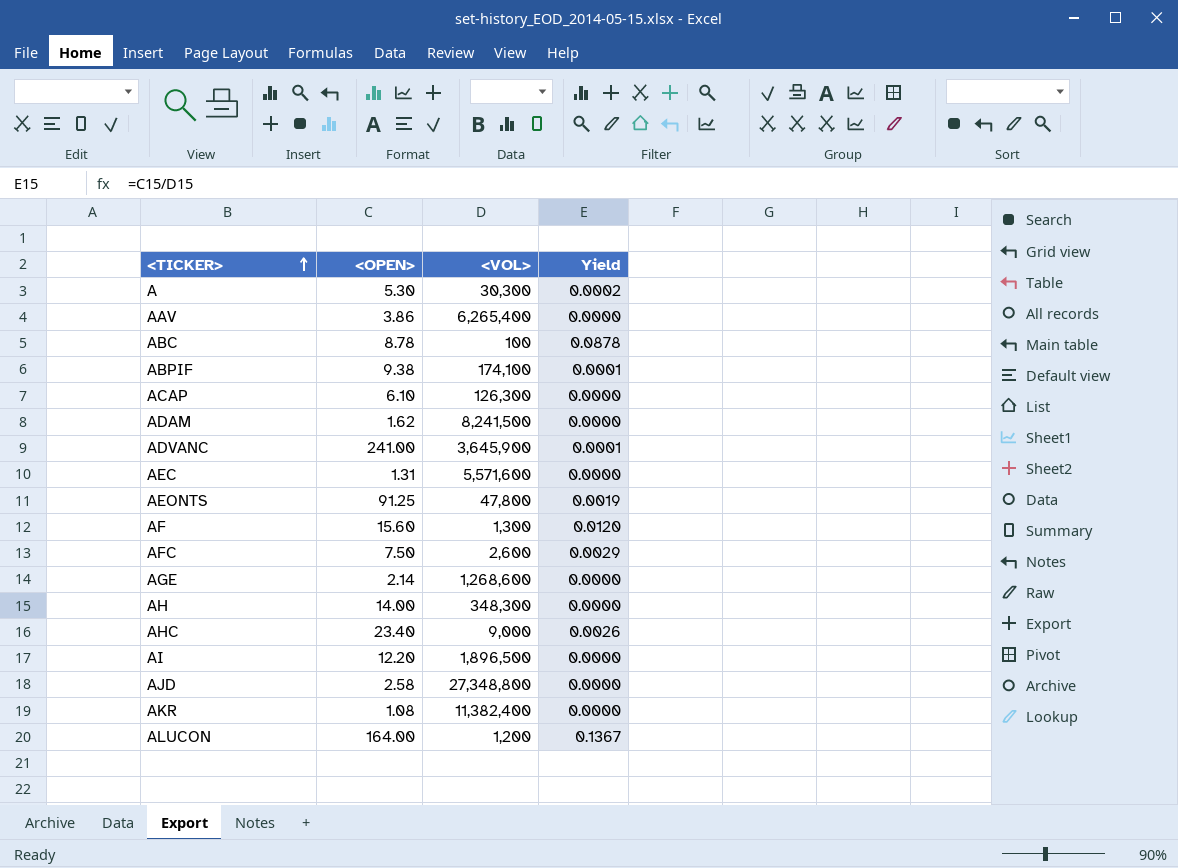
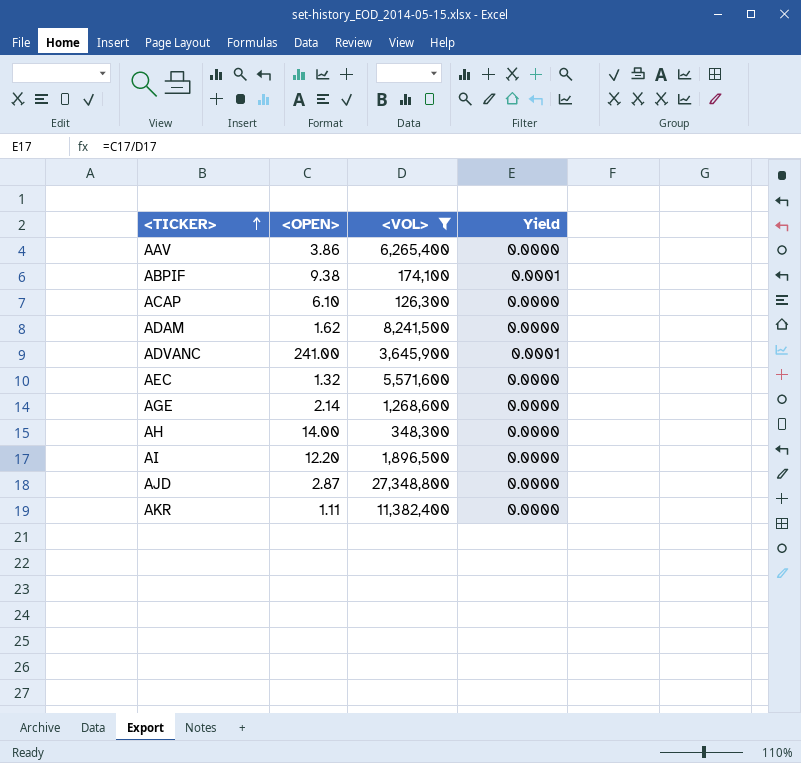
filter: none -> <VOL> >= 126,300
AEC | <OPEN>: 1.31 -> 1.32
AJD | <OPEN>: 2.58 -> 2.87
AKR | <OPEN>: 1.08 -> 1.11

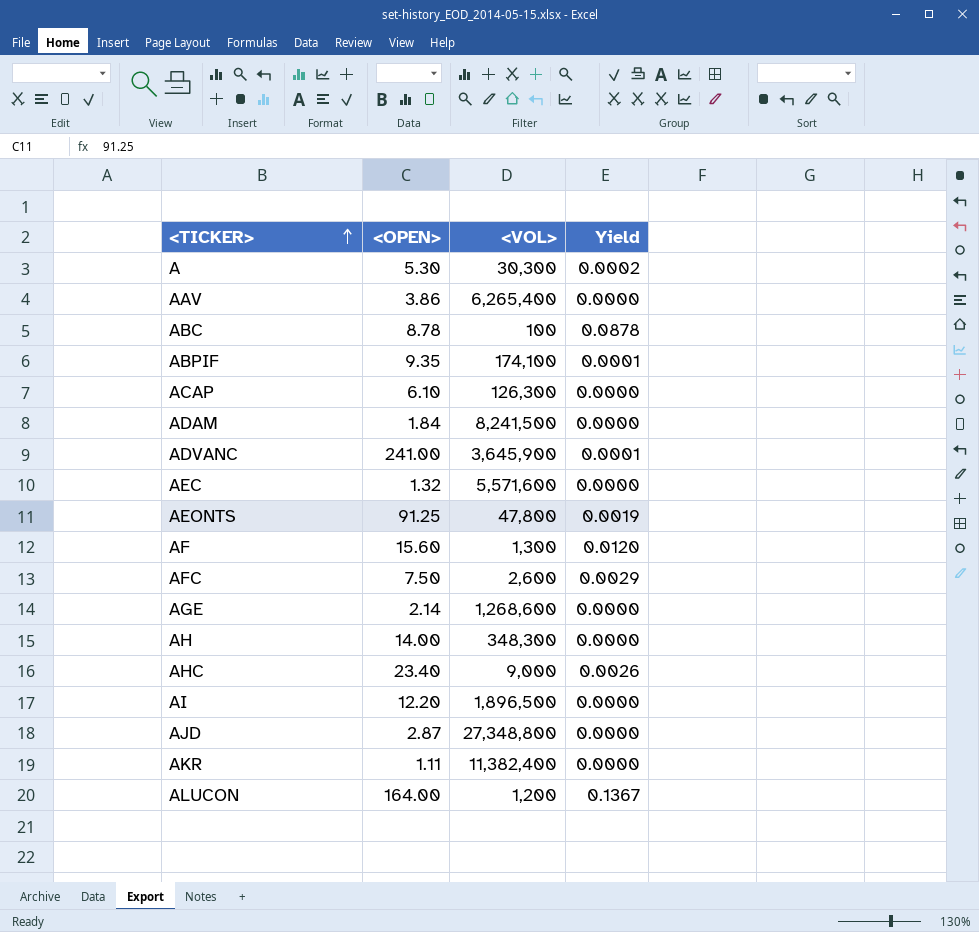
filter: <VOL> >= 126,300 -> none
ABPIF | <OPEN>: 9.38 -> 9.35
ADAM | <OPEN>: 1.62 -> 1.84

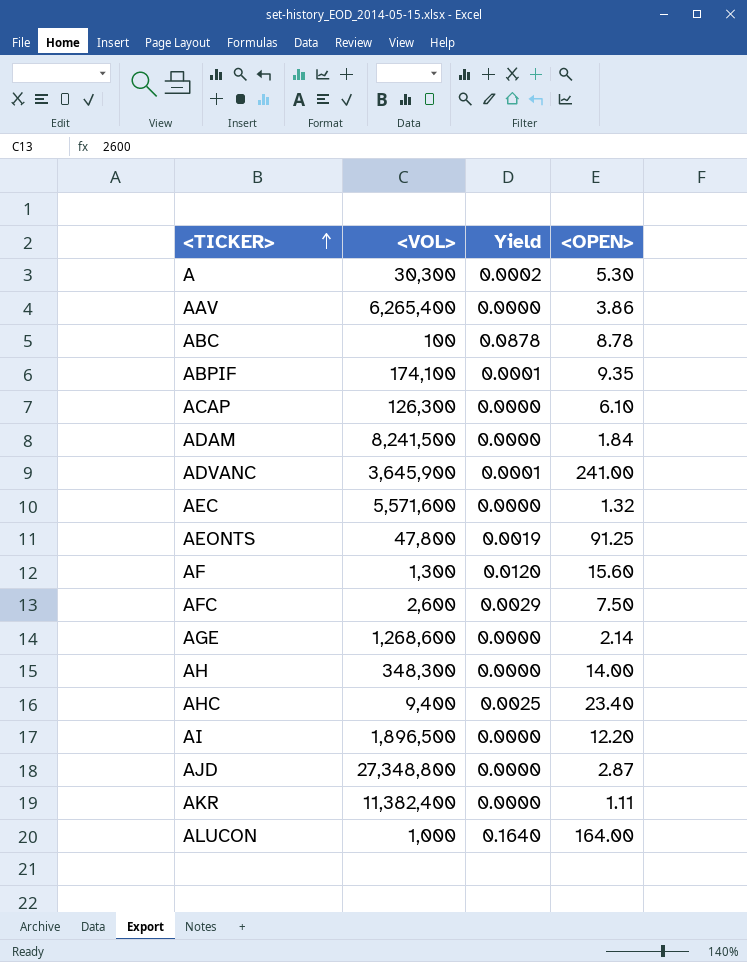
column <OPEN> | position: 2 -> 4
AHC | <VOL>: 9,000 -> 9,400
AHC | Yield: 0.0026 -> 0.0025
ALUCON | <VOL>: 1,200 -> 1,000
ALUCON | Yield: 0.1367 -> 0.1640

